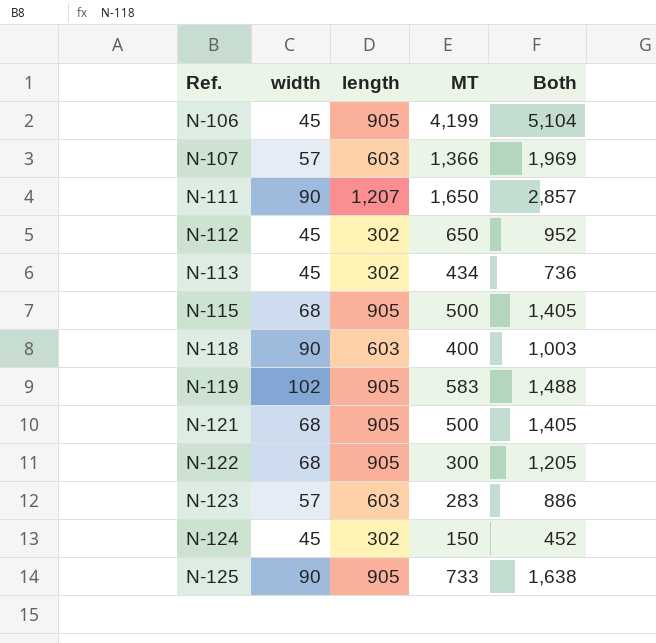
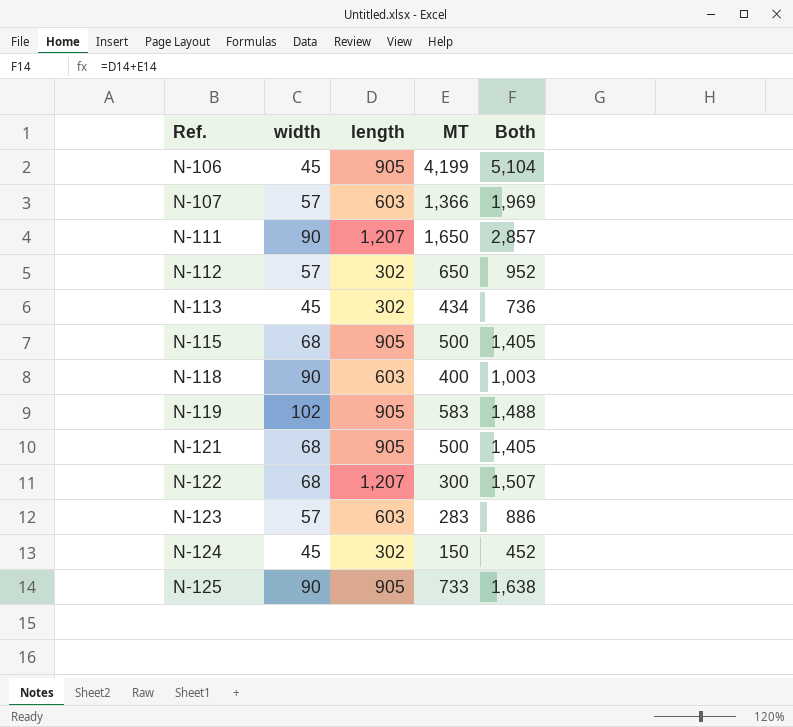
N-112 | width: 45 -> 57
N-122 | length: 905 -> 1,207
N-122 | Both: 1,205 -> 1,507

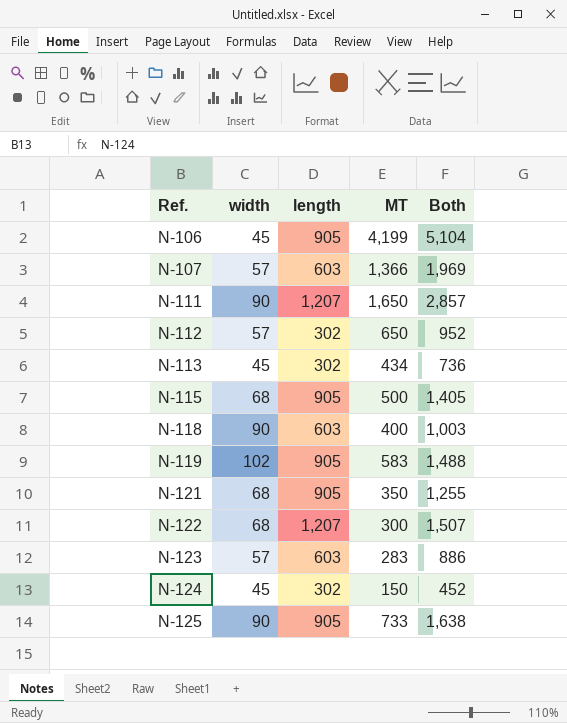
N-121 | MT: 500 -> 350
N-121 | Both: 1,405 -> 1,255

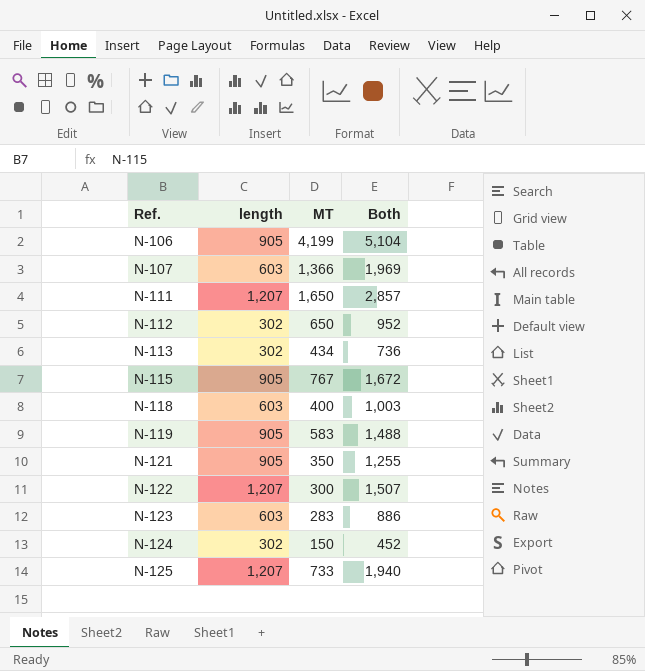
column width | position: 2 -> none
N-115 | MT: 500 -> 767
N-115 | Both: 1,405 -> 1,672
N-125 | length: 905 -> 1,207
N-125 | Both: 1,638 -> 1,940

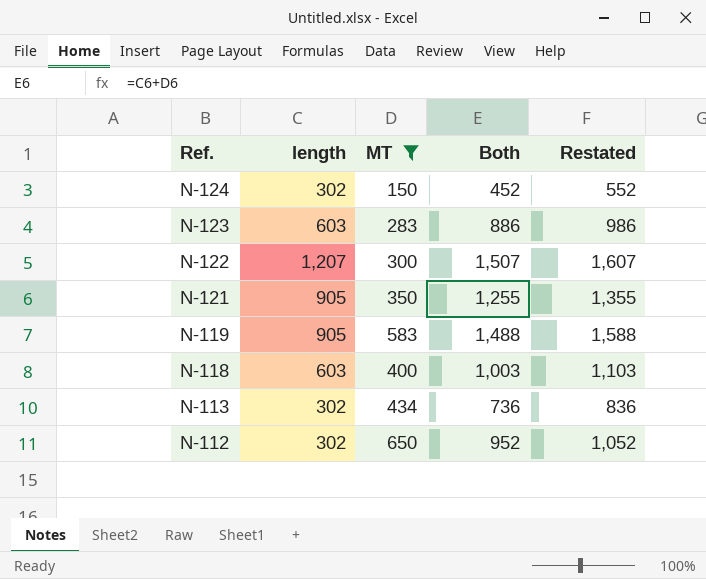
filter: none -> MT <= 650
row order: Ref. ascending -> Ref. descending
column Restated | formula: none -> [Both] + 100

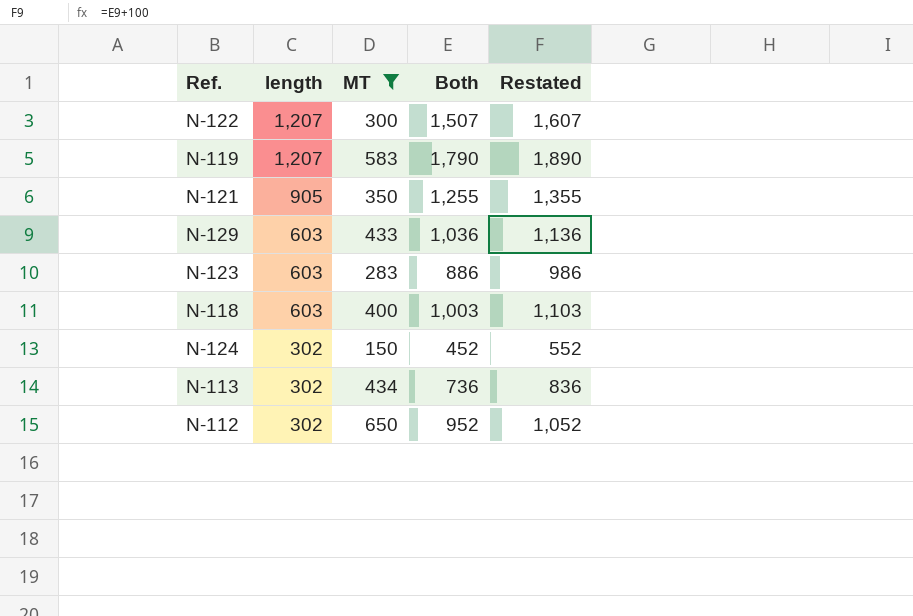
row order: Ref. descending -> length descending
N-119 | length: 905 -> 1,207
N-119 | Both: 1,488 -> 1,790
N-119 | Restated: 1,588 -> 1,890
row N-129: none -> 603 | 433 | 1,036 | 1,136

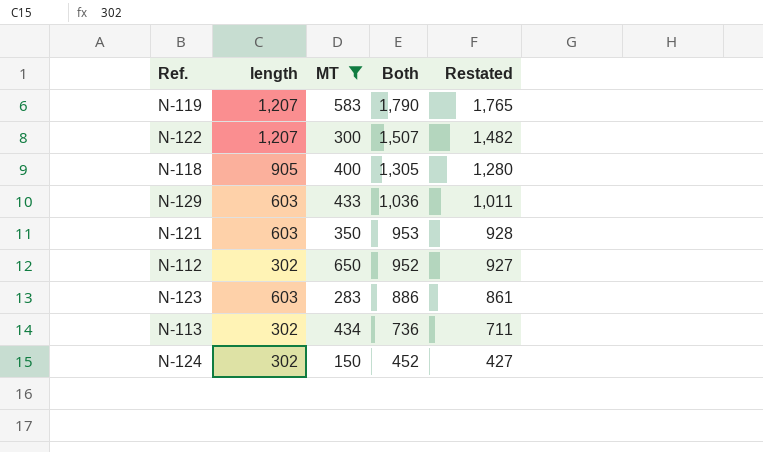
row order: length descending -> Both descending
column Restated | formula: [Both] + 100 -> [Both] - 25
N-118 | length: 603 -> 905
N-118 | Both: 1,003 -> 1,305
N-121 | length: 905 -> 603
N-121 | Both: 1,255 -> 953

